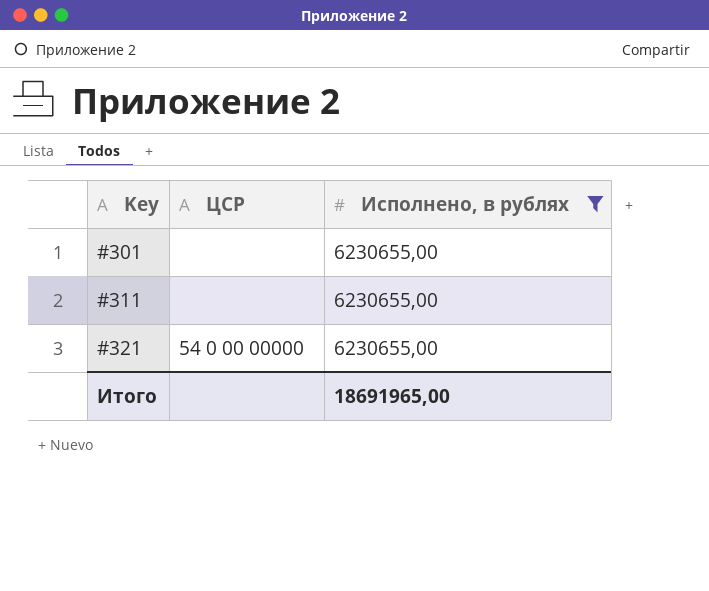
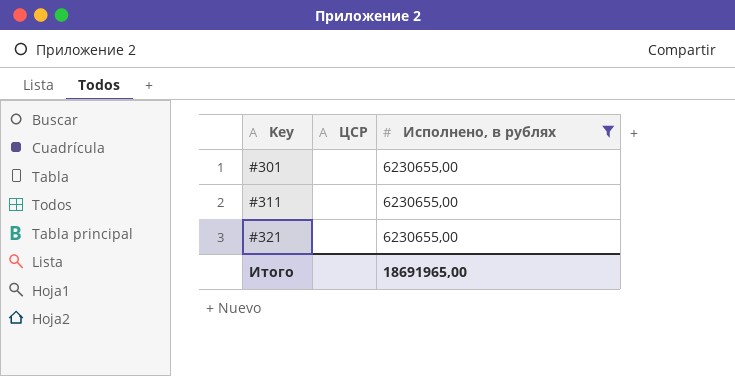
#321 | ЦСР: 54 0 00 00000 -> none

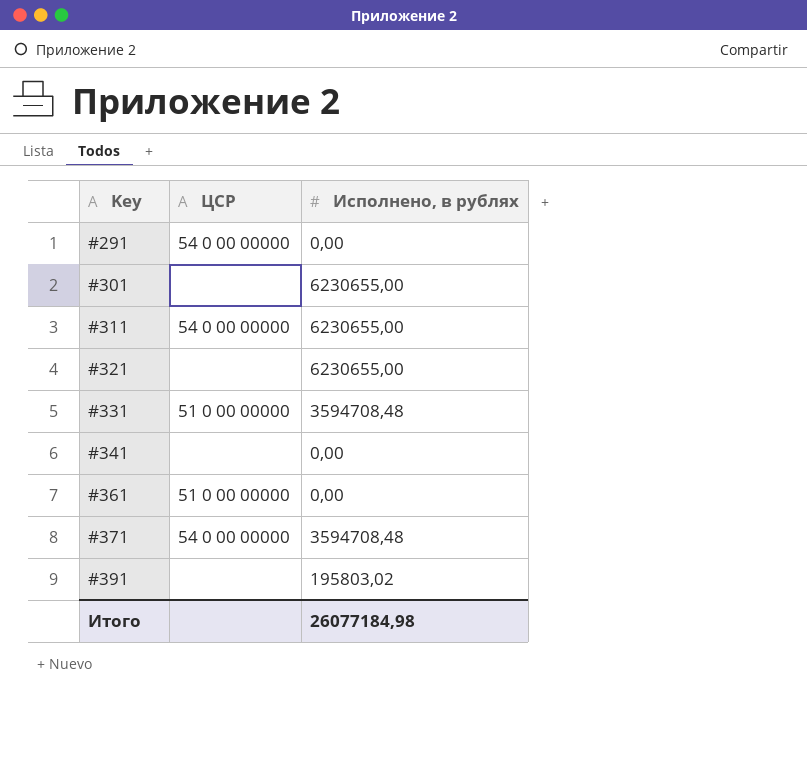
filter: Исполнено, в рублях = 6230655,00 -> none
#311 | ЦСР: none -> 54 0 00 00000
Итого | Исполнено, в рублях: 18691965,00 -> 26077184,98

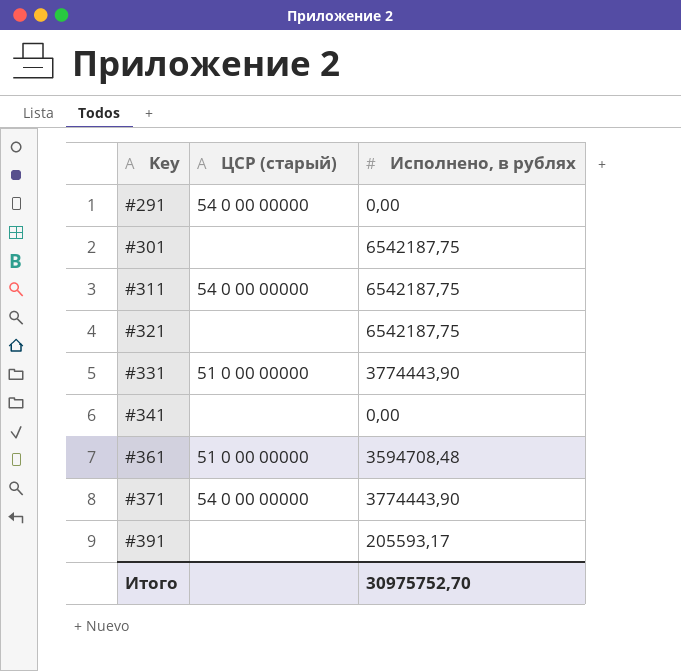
column name: ЦСР -> ЦСР (старый)
#301 | Исполнено, в рублях: 6230655,00 -> 6542187,75
#311 | Исполнено, в рублях: 6230655,00 -> 6542187,75
#321 | Исполнено, в рублях: 6230655,00 -> 6542187,75
#331 | Исполнено, в рублях: 3594708,48 -> 3774443,90
#361 | Исполнено, в рублях: 0,00 -> 3594708,48
#371 | Исполнено, в рублях: 3594708,48 -> 3774443,90
#391 | Исполнено, в рублях: 195803,02 -> 205593,17
Итого | Исполнено, в рублях: 26077184,98 -> 30975752,70

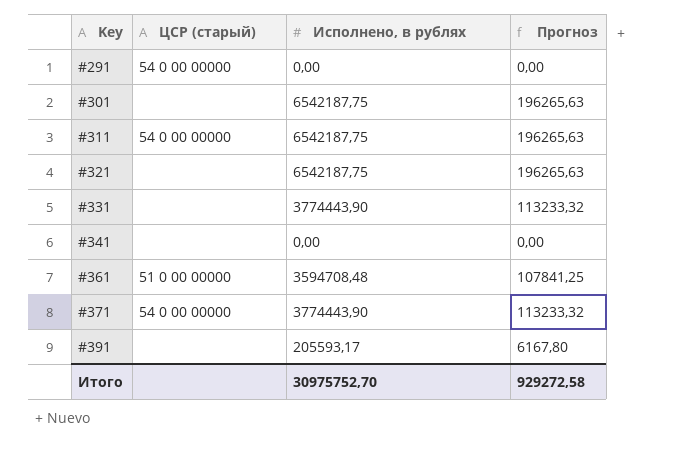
column Прогноз | formula: none -> [Исполнено, в рублях] * 0,03
#331 | ЦСР (старый): 51 0 00 00000 -> none

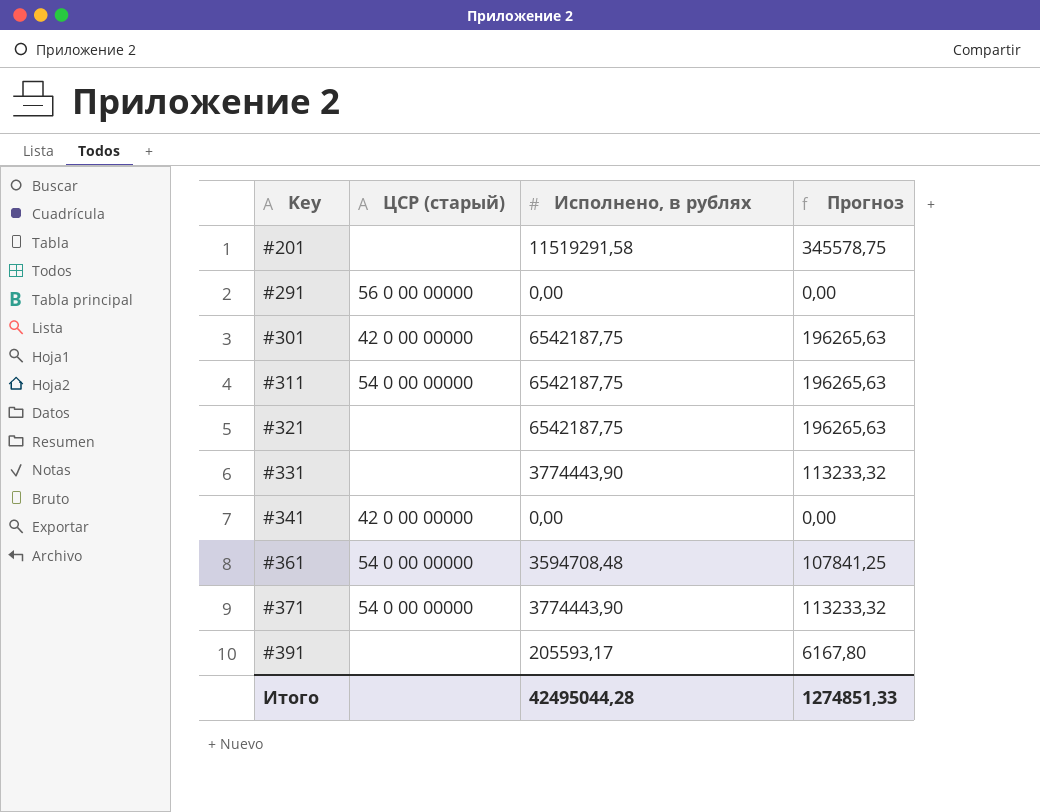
row #201: none -> none | 11519291,58 | 345578,75
#291 | ЦСР (старый): 54 0 00 00000 -> 56 0 00 00000
#301 | ЦСР (старый): none -> 42 0 00 00000
#341 | ЦСР (старый): none -> 42 0 00 00000
#361 | ЦСР (старый): 51 0 00 00000 -> 54 0 00 00000
Итого | Исполнено, в рублях: 30975752,70 -> 42495044,28
Итого | Прогноз: 929272,58 -> 1274851,33

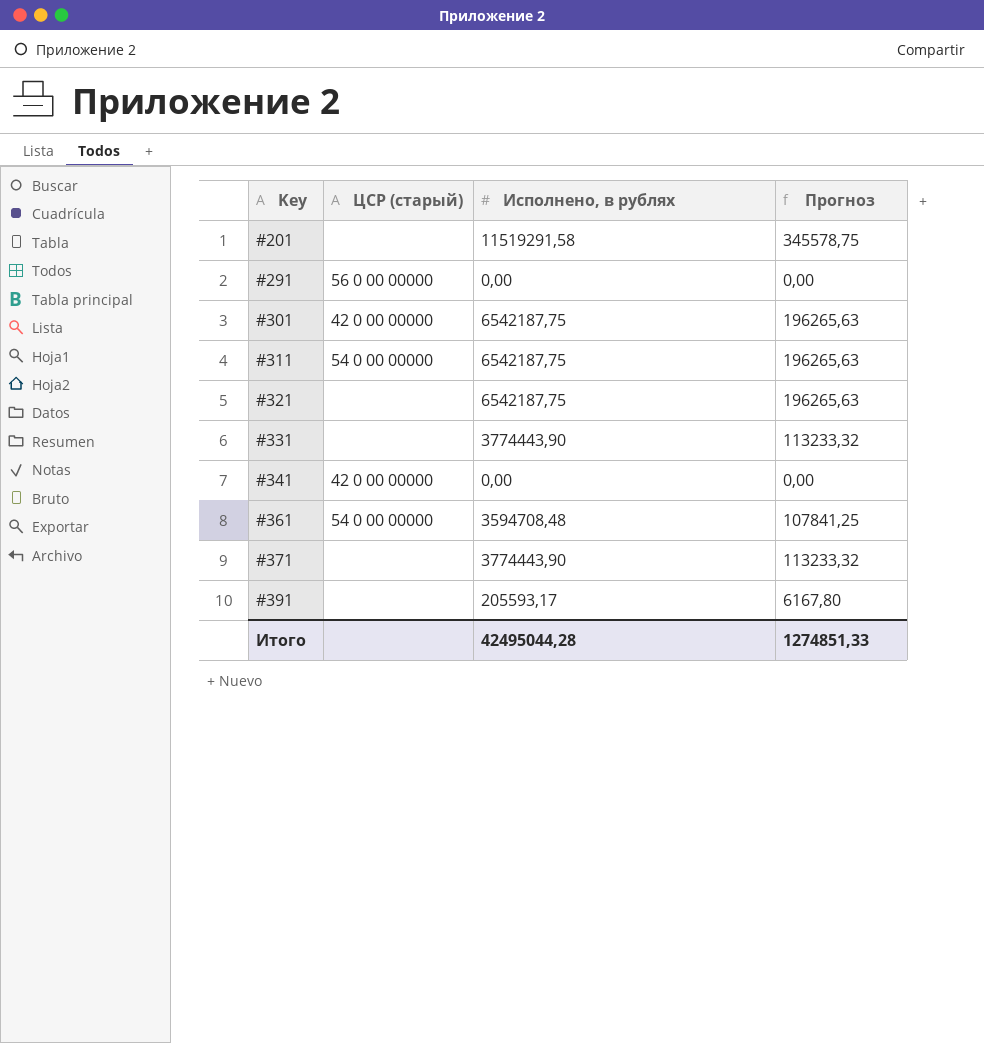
#371 | ЦСР (старый): 54 0 00 00000 -> none

